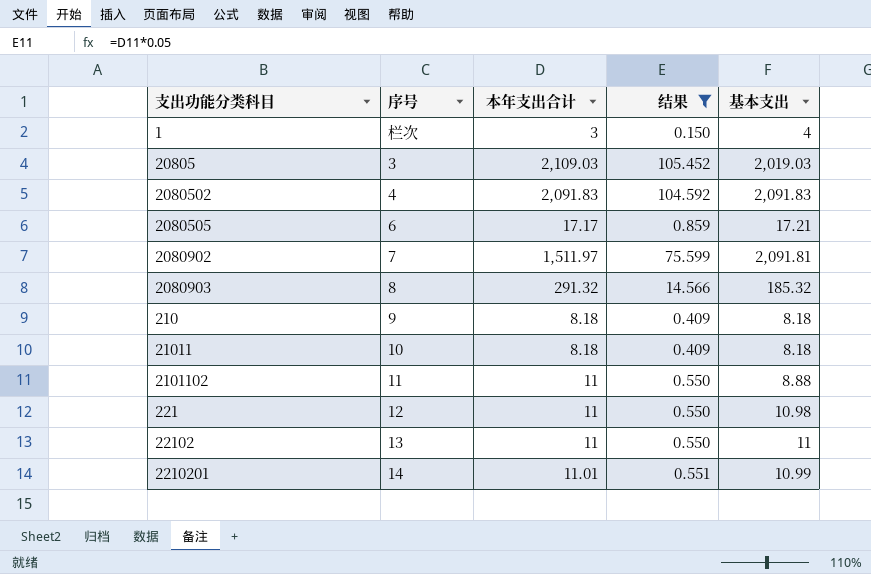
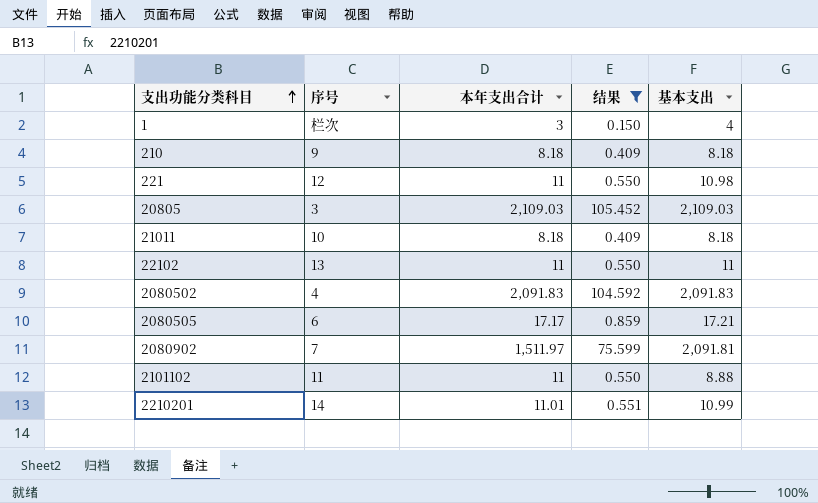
row order: none -> 支出功能分类科目 ascending
row 2080903: 8 | 291.32 | 14.566 | 185.32 -> none
20805 | 基本支出: 2,019.03 -> 2,109.03

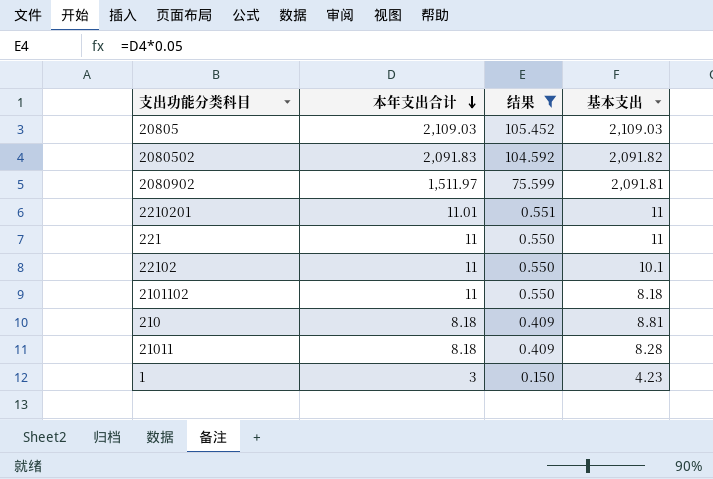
row order: 支出功能分类科目 ascending -> 本年支出合计 descending
column 序号 | position: 2 -> none
row 2080505: 6 | 17.17 | 0.859 | 17.21 -> none
2080502 | 基本支出: 2,091.83 -> 2,091.82
2210201 | 基本支出: 10.99 -> 11
221 | 基本支出: 10.98 -> 11
22102 | 基本支出: 11 -> 10.1
2101102 | 基本支出: 8.88 -> 8.18
210 | 基本支出: 8.18 -> 8.81
21011 | 基本支出: 8.18 -> 8.28
1 | 基本支出: 4 -> 4.23

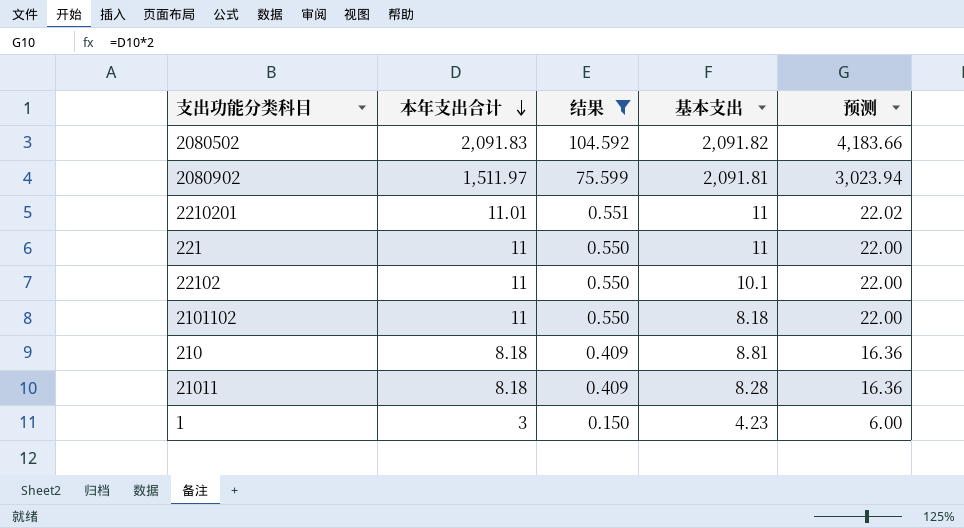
column 预测 | formula: none -> [本年支出合计] * 2
row 20805: 2,109.03 | 105.452 | 2,109.03 -> none

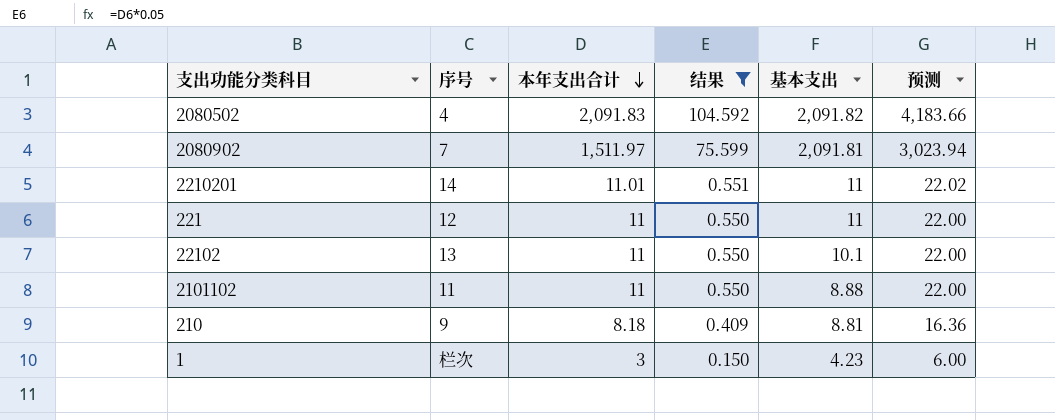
column 序号 | position: none -> 2
row 21011: 8.18 | 0.409 | 8.28 | 16.36 -> none
2101102 | 基本支出: 8.18 -> 8.88

